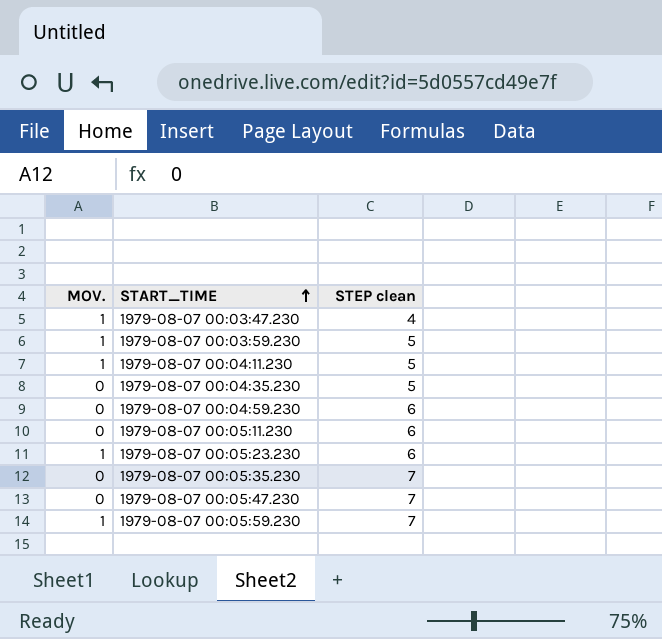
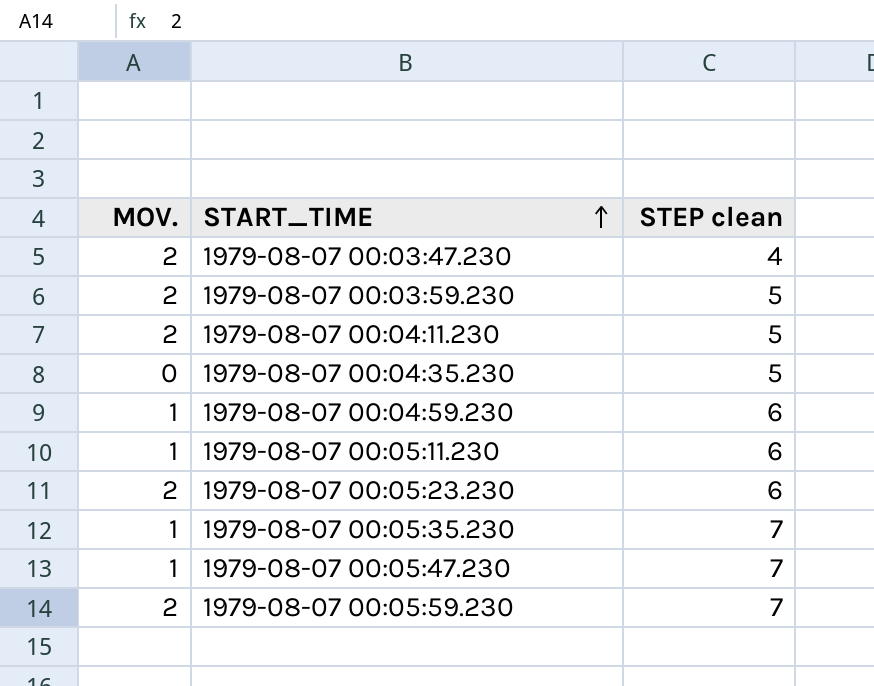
1979-08-07 00:03:47.230 | MOV.: 1 -> 2
1979-08-07 00:03:59.230 | MOV.: 1 -> 2
1979-08-07 00:04:11.230 | MOV.: 1 -> 2
1979-08-07 00:04:59.230 | MOV.: 0 -> 1
1979-08-07 00:05:11.230 | MOV.: 0 -> 1
1979-08-07 00:05:23.230 | MOV.: 1 -> 2
1979-08-07 00:05:35.230 | MOV.: 0 -> 1
1979-08-07 00:05:47.230 | MOV.: 0 -> 1
1979-08-07 00:05:59.230 | MOV.: 1 -> 2

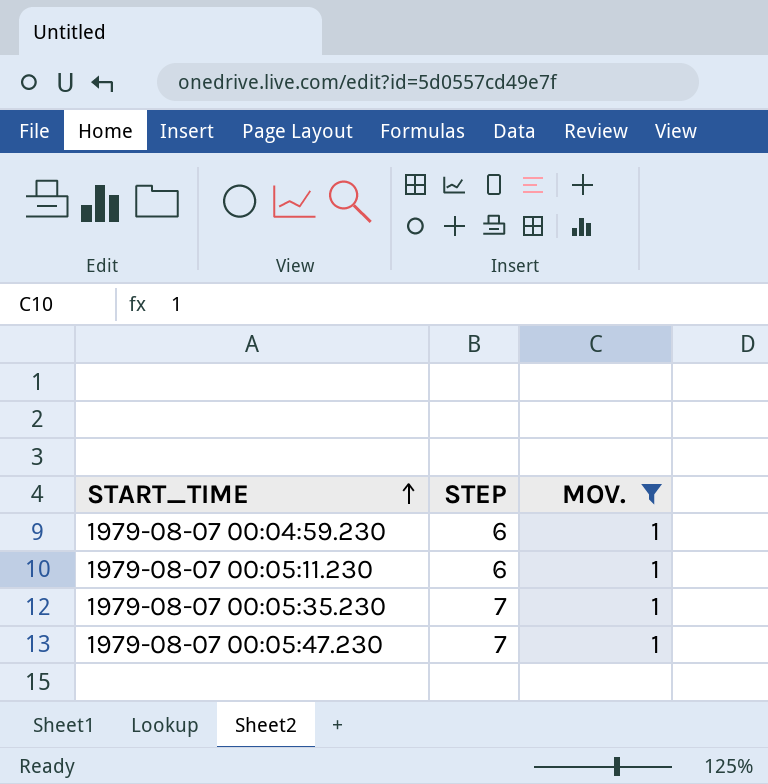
filter: none -> MOV. = 1
column name: STEP clean -> STEP
column MOV. | position: 1 -> 3

